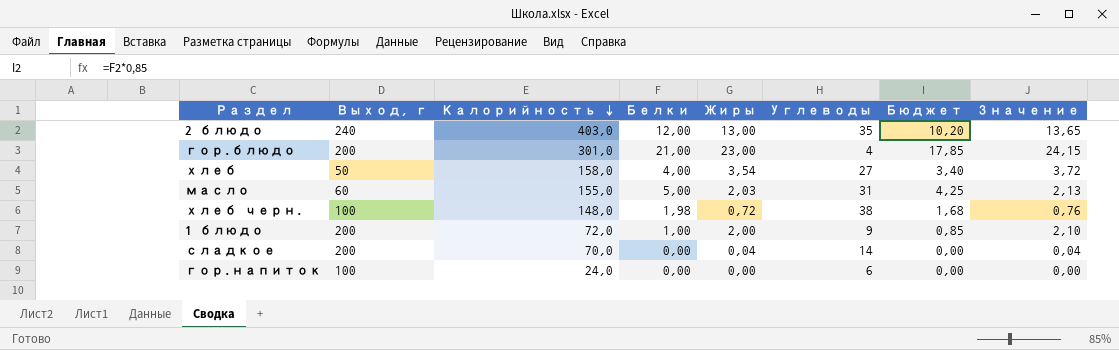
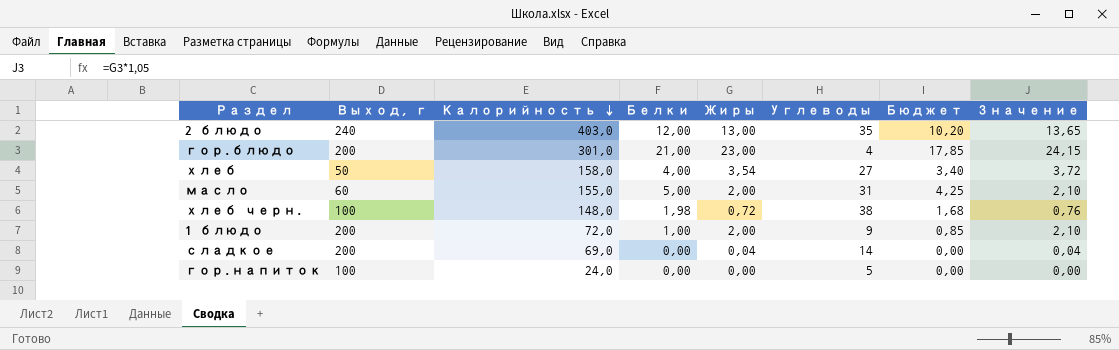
масло | Жиры: 2,03 -> 2,00
масло | Значение: 2,13 -> 2,10
сладкое | Калорийность: 70,0 -> 69,0
гор.напиток | Углеводы: 6 -> 5

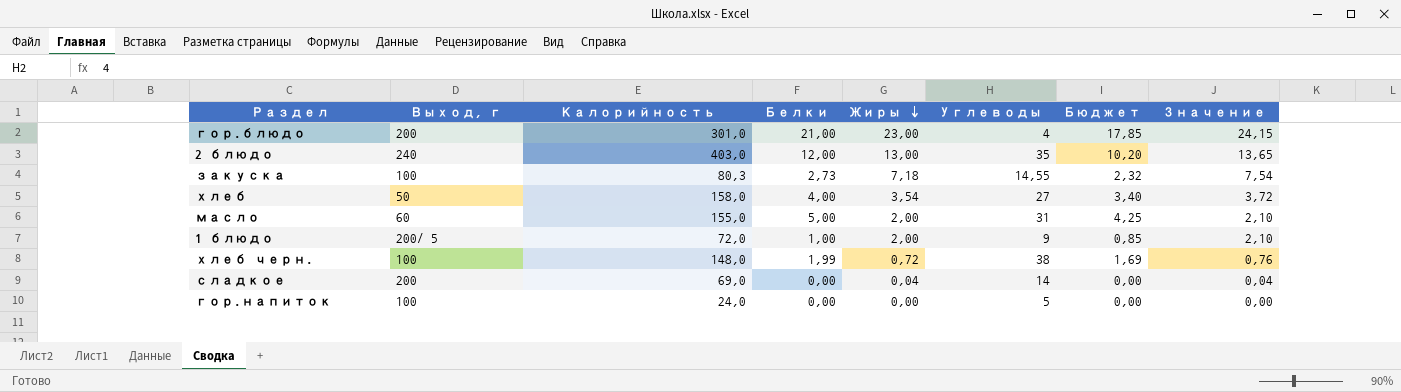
row order: Калорийность descending -> Жиры descending
row закуска: none -> 100 | 80,3 | 2,73 | 7,18 | 14,55 | 2,32 | 7,54
1 блюдо | Выход, г: 200 -> 200/ 5
хлеб черн. | Белки: 1,98 -> 1,99
хлеб черн. | Бюджет: 1,68 -> 1,69

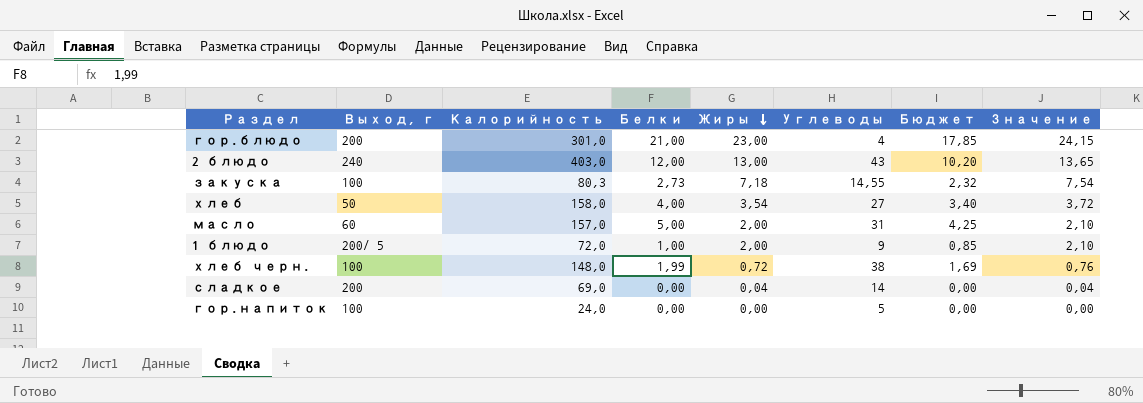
2 блюдо | Углеводы: 35 -> 43
масло | Калорийность: 155,0 -> 157,0

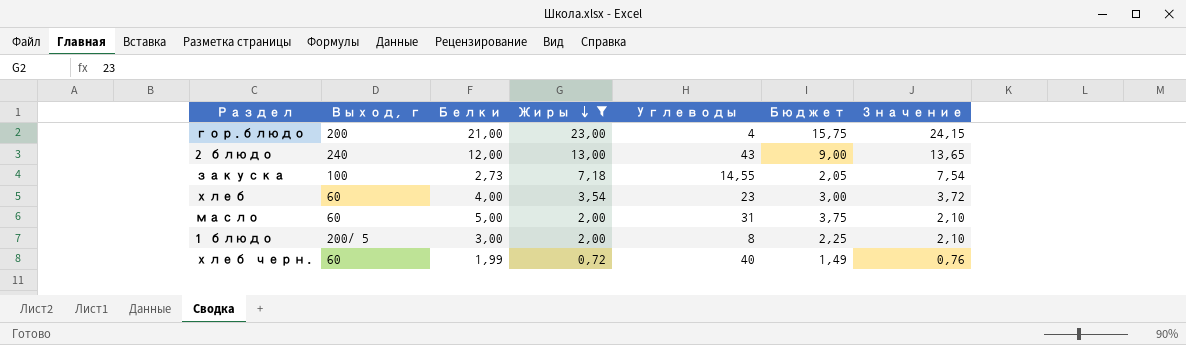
filter: none -> Жиры >= 0,72
column Калорийность | position: 3 -> none
column Бюджет | formula: [Белки] * 0,85 -> [Белки] * 0,75
хлеб | Выход, г: 50 -> 60
хлеб | Углеводы: 27 -> 23
1 блюдо | Белки: 1,00 -> 3,00
1 блюдо | Углеводы: 9 -> 8
хлеб черн. | Выход, г: 100 -> 60
хлеб черн. | Углеводы: 38 -> 40

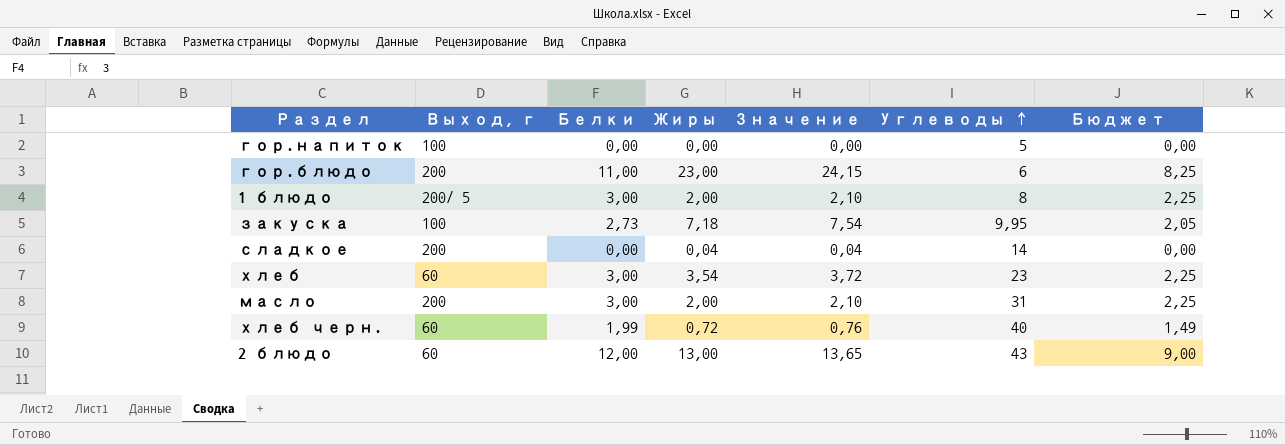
filter: Жиры >= 0,72 -> none
row order: Жиры descending -> Углеводы ascending
column Значение | position: 7 -> 5
гор.блюдо | Белки: 21,00 -> 11,00
гор.блюдо | Углеводы: 4 -> 6
гор.блюдо | Бюджет: 15,75 -> 8,25
закуска | Углеводы: 14,55 -> 9,95
хлеб | Белки: 4,00 -> 3,00
хлеб | Бюджет: 3,00 -> 2,25
масло | Выход, г: 60 -> 200
масло | Белки: 5,00 -> 3,00
масло | Бюджет: 3,75 -> 2,25
2 блюдо | Выход, г: 240 -> 60

